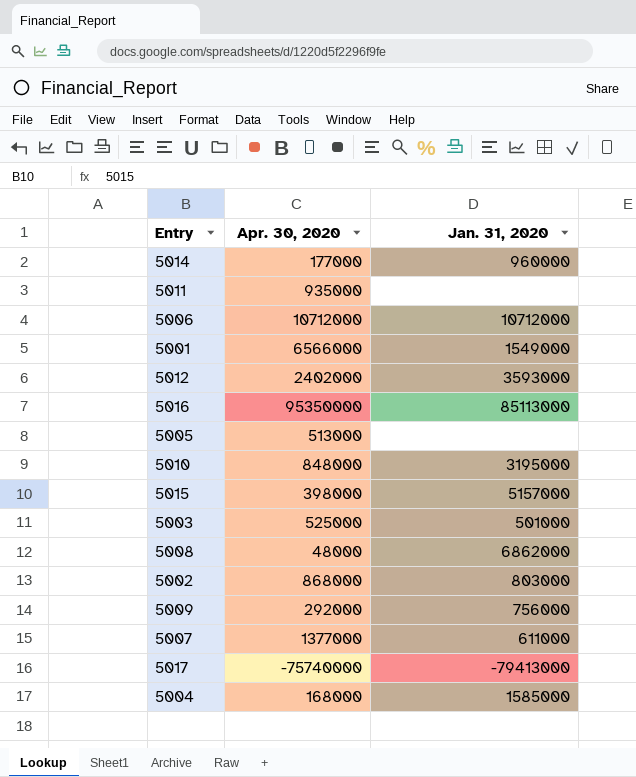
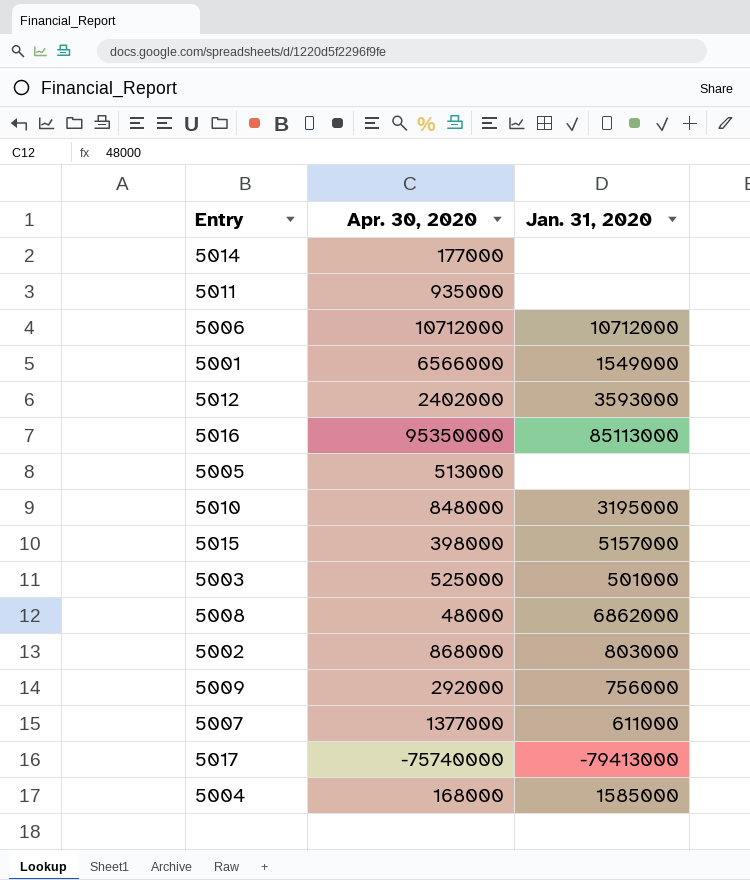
5014 | Jan. 31, 2020: 960000 -> none

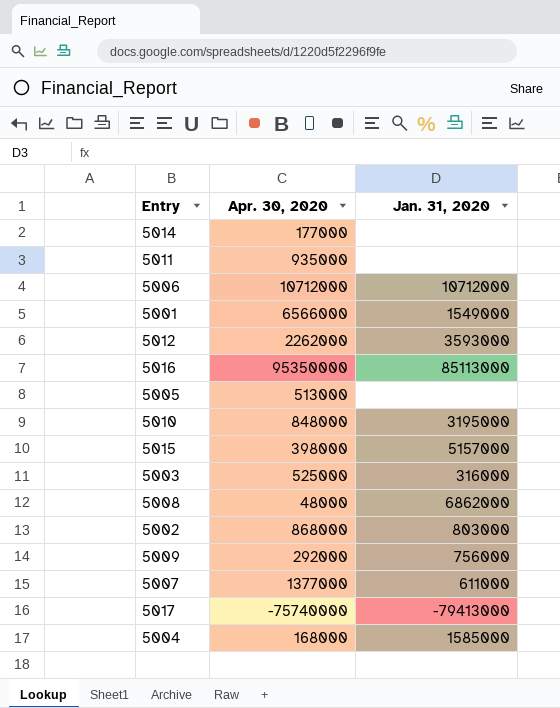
5012 | Apr. 30, 2020: 2402000 -> 2262000
5003 | Jan. 31, 2020: 501000 -> 316000

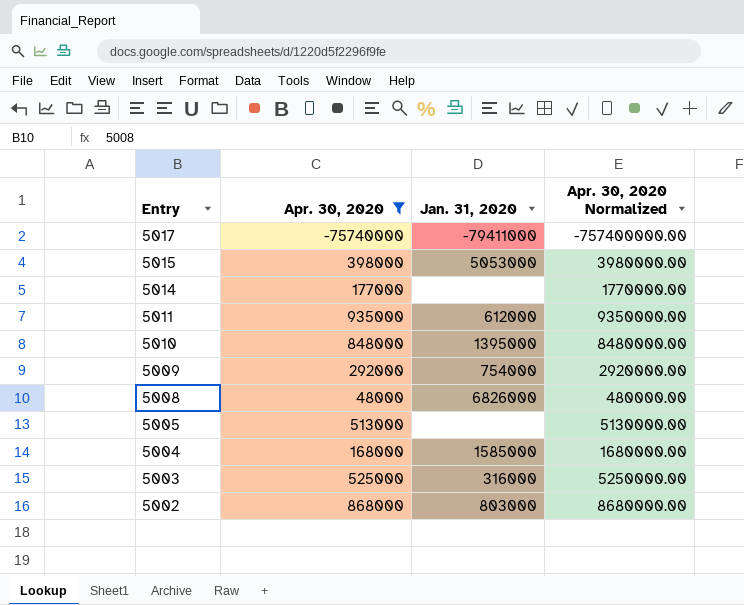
filter: none -> Apr. 30, 2020 <= 935000
row order: none -> Entry descending
column Apr. 30, 2020 Normalized | formula: none -> [Apr. 30, 2020] * 10
5017 | Jan. 31, 2020: -79413000 -> -79411000
5015 | Jan. 31, 2020: 5157000 -> 5053000
5011 | Jan. 31, 2020: none -> 612000
5010 | Jan. 31, 2020: 3195000 -> 1395000
5009 | Jan. 31, 2020: 756000 -> 754000
5008 | Jan. 31, 2020: 6862000 -> 6826000

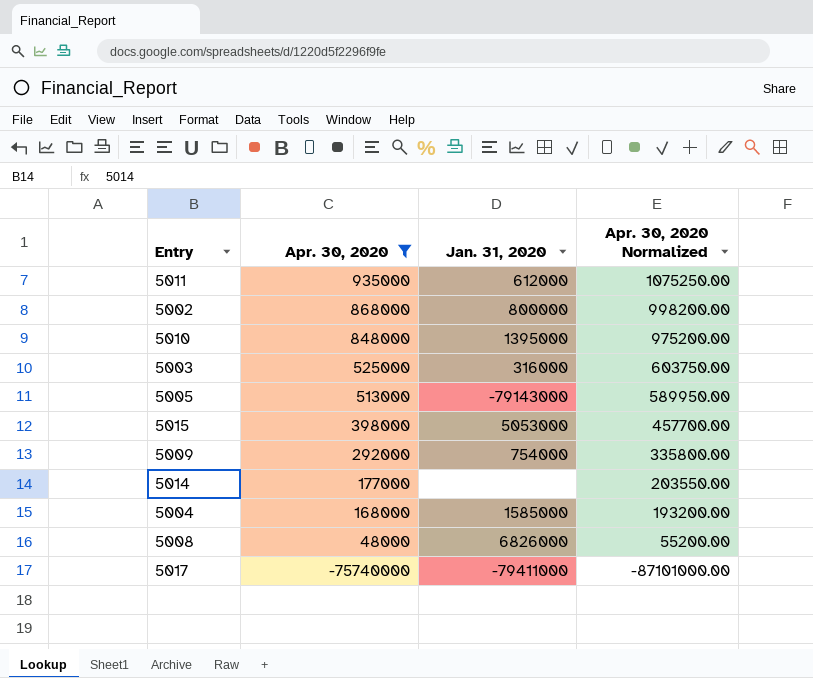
row order: Entry descending -> Apr. 30, 2020 descending
column Apr. 30, 2020 Normalized | formula: [Apr. 30, 2020] * 10 -> [Apr. 30, 2020] * 1.15
5002 | Jan. 31, 2020: 803000 -> 800000
5005 | Jan. 31, 2020: none -> -79143000

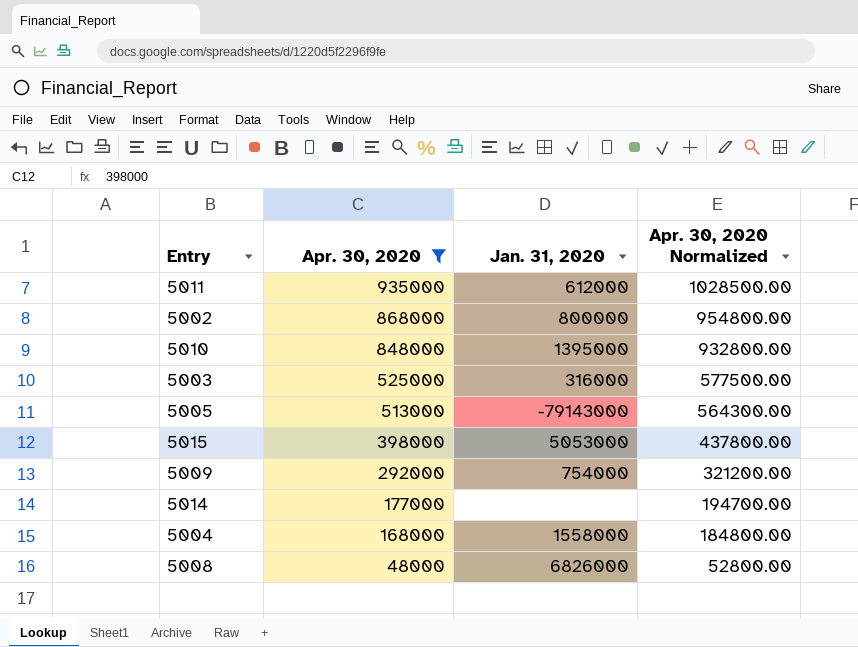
column Apr. 30, 2020 Normalized | formula: [Apr. 30, 2020] * 1.15 -> [Apr. 30, 2020] * 1.1
row 5017: -75740000 | -79411000 | -87101000.00 -> none
5004 | Jan. 31, 2020: 1585000 -> 1558000

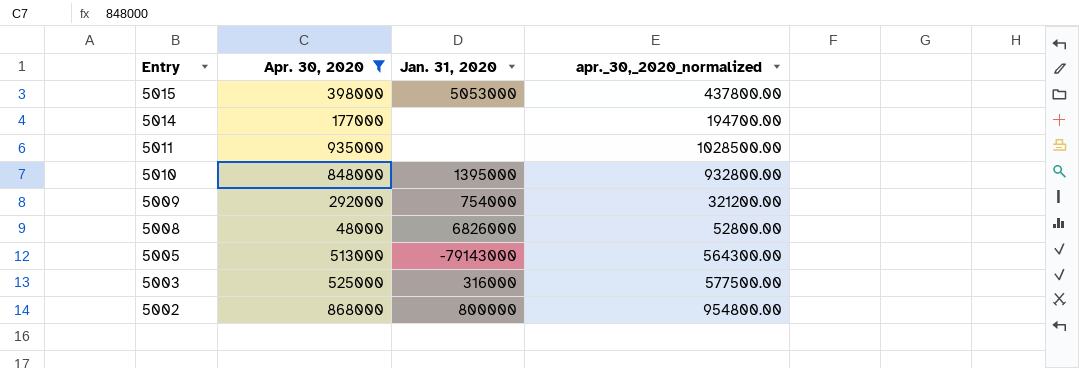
row order: Apr. 30, 2020 descending -> Entry descending
column name: Apr. 30, 2020 Normalized -> apr._30,_2020_normalized
row 5004: 168000 | 1558000 | 184800.00 -> none
5011 | Jan. 31, 2020: 612000 -> none

